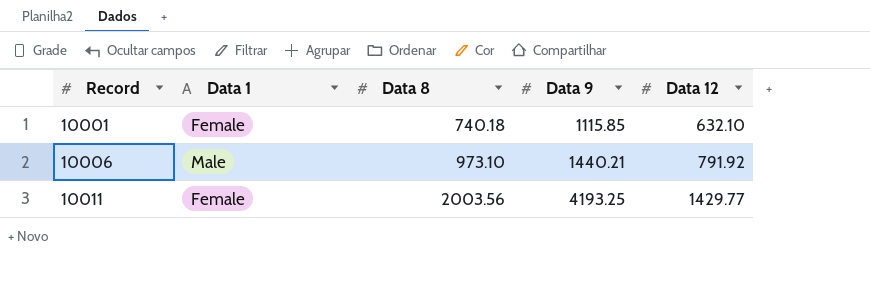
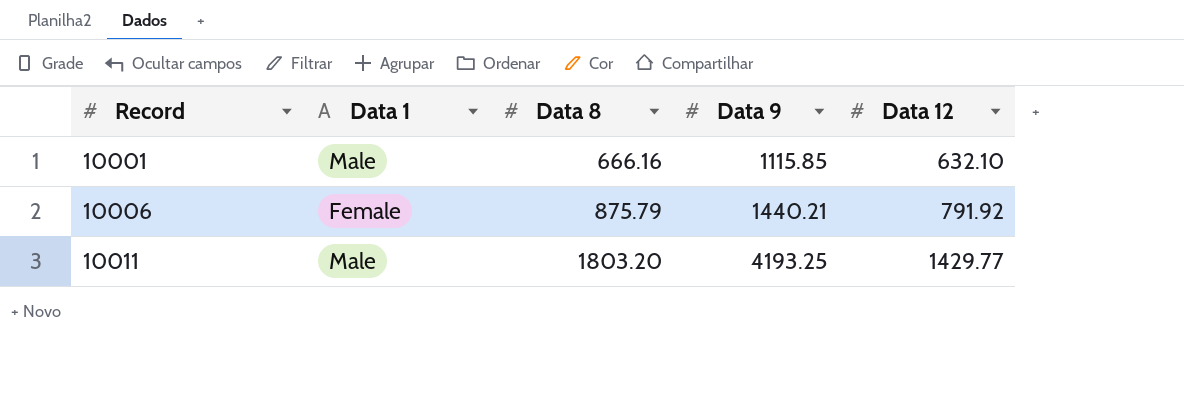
10001 | Data 1: Female -> Male
10001 | Data 8: 740.18 -> 666.16
10006 | Data 1: Male -> Female
10006 | Data 8: 973.10 -> 875.79
10011 | Data 1: Female -> Male
10011 | Data 8: 2003.56 -> 1803.20

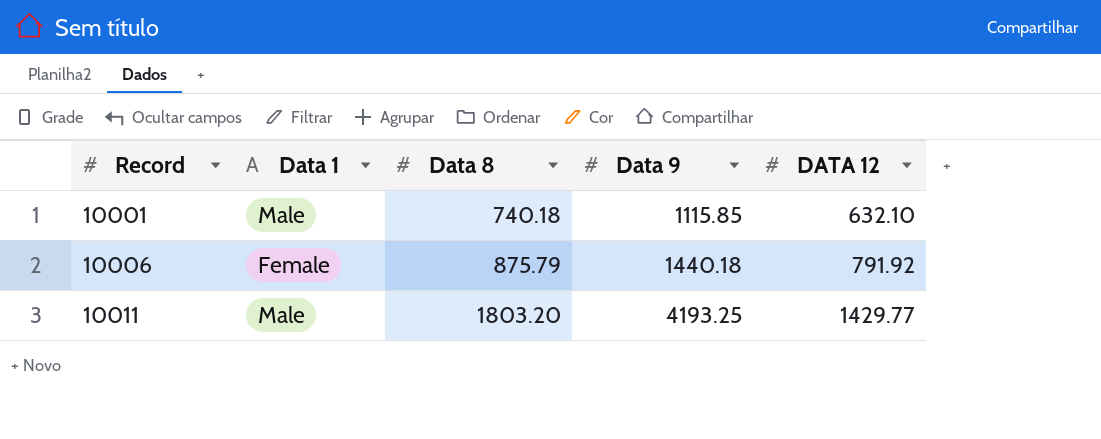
column name: Data 12 -> DATA 12
10001 | Data 8: 666.16 -> 740.18
10006 | Data 9: 1440.21 -> 1440.18

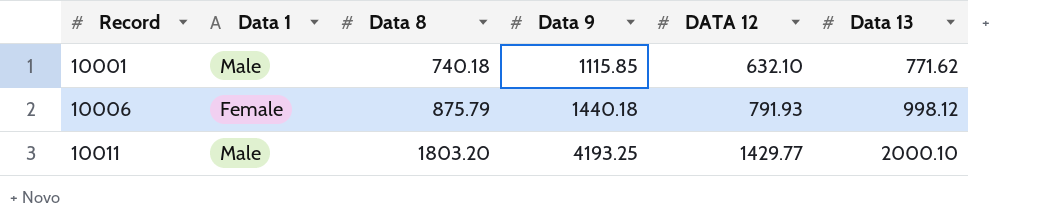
column Data 13 | position: none -> 6
10006 | DATA 12: 791.92 -> 791.93

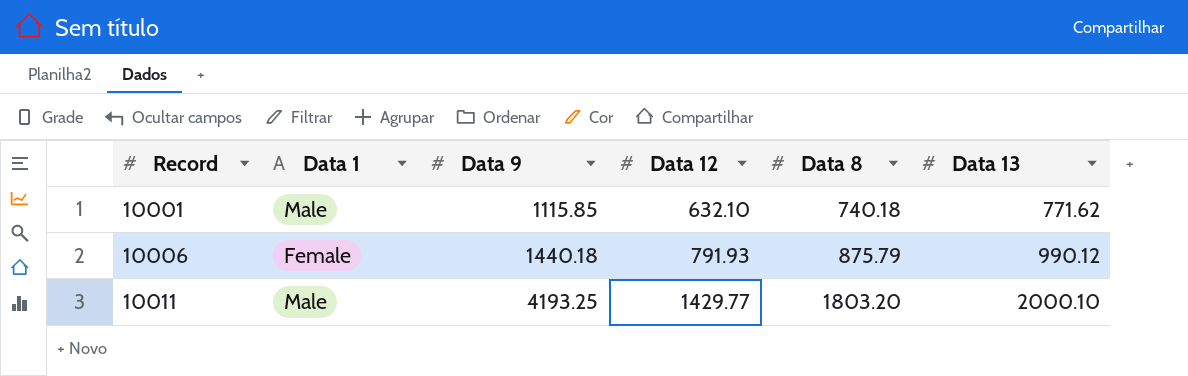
column name: DATA 12 -> Data 12
column Data 8 | position: 3 -> 5
10006 | Data 13: 998.12 -> 990.12

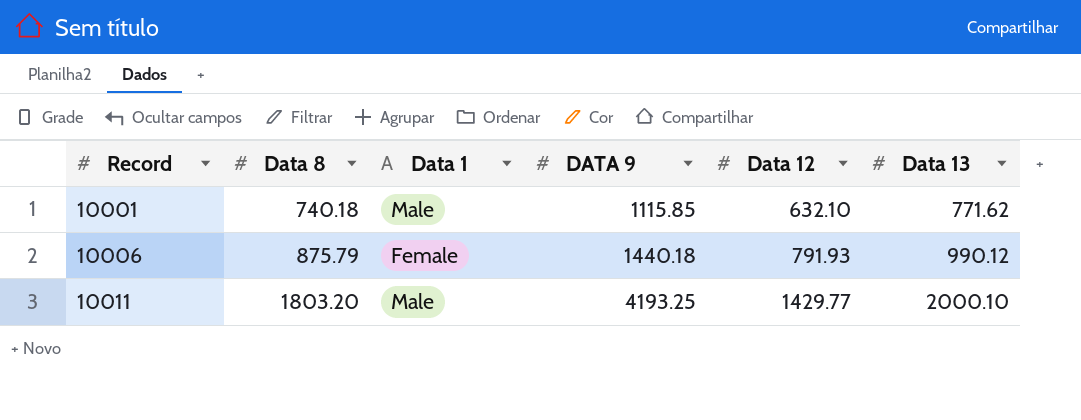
column Data 8 | position: 5 -> 2
column name: Data 9 -> DATA 9

